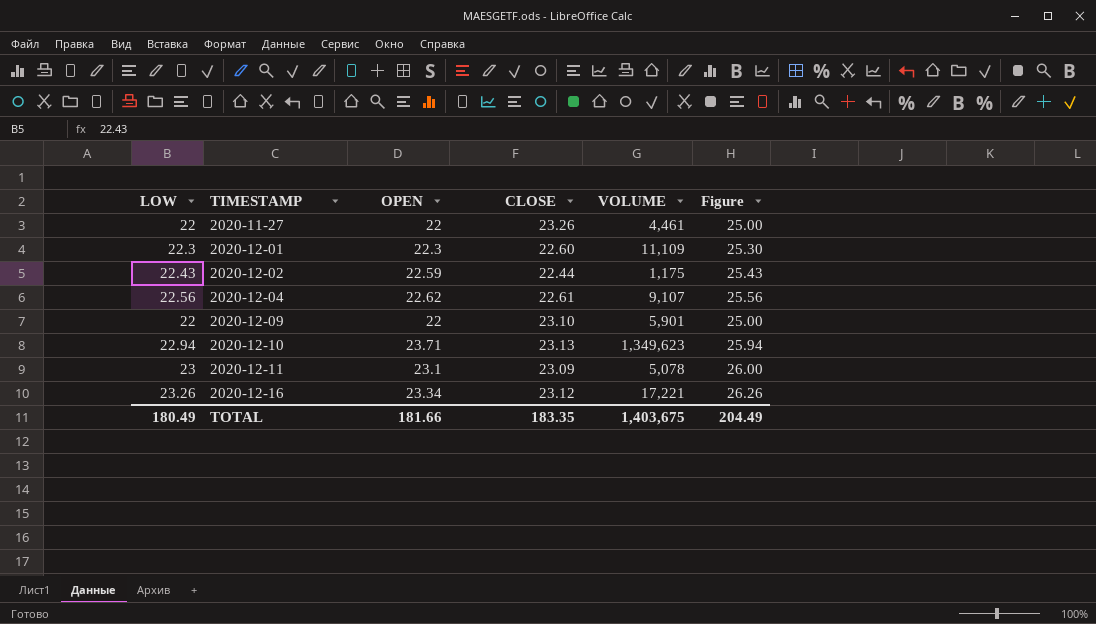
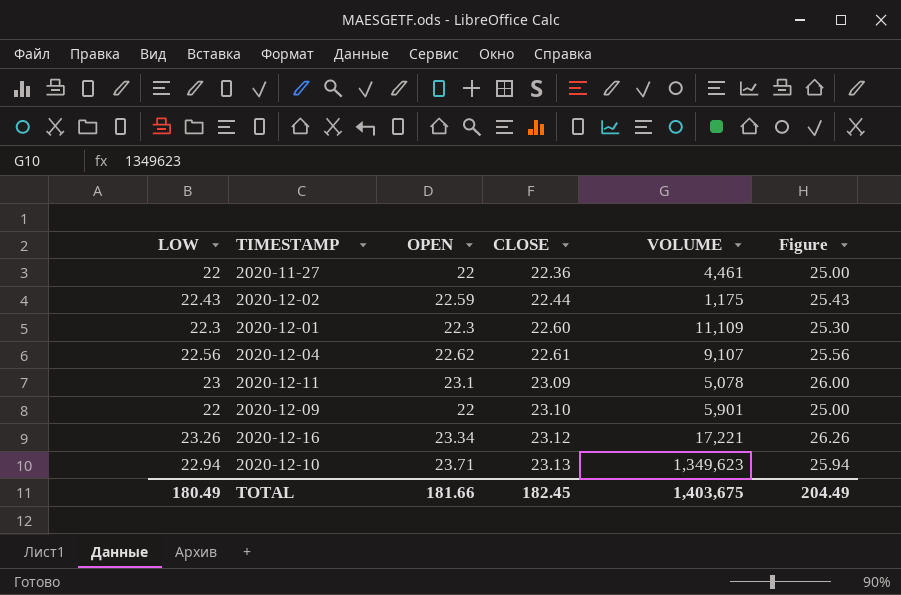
row order: TIMESTAMP ascending -> CLOSE ascending
2020-11-27 | CLOSE: 23.26 -> 22.36
TOTAL | CLOSE: 183.35 -> 182.45

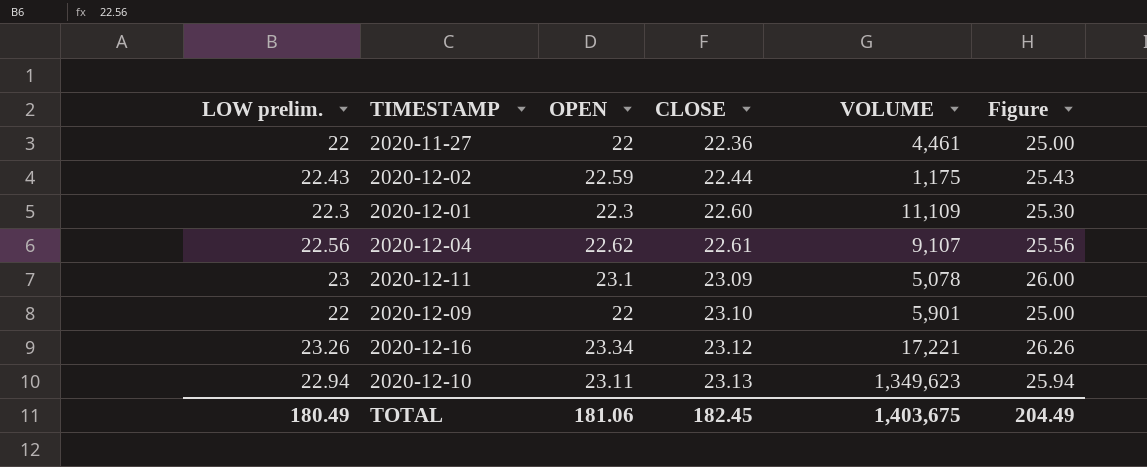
column name: LOW -> LOW prelim.
2020-12-10 | OPEN: 23.71 -> 23.11
TOTAL | OPEN: 181.66 -> 181.06

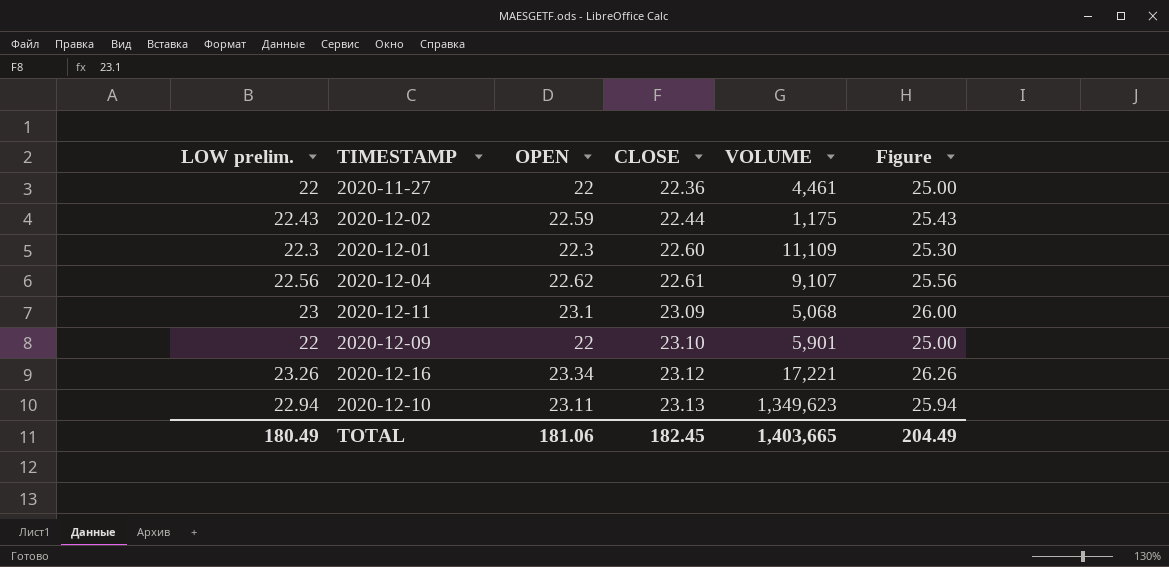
2020-12-11 | VOLUME: 5,078 -> 5,068
TOTAL | VOLUME: 1,403,675 -> 1,403,665

